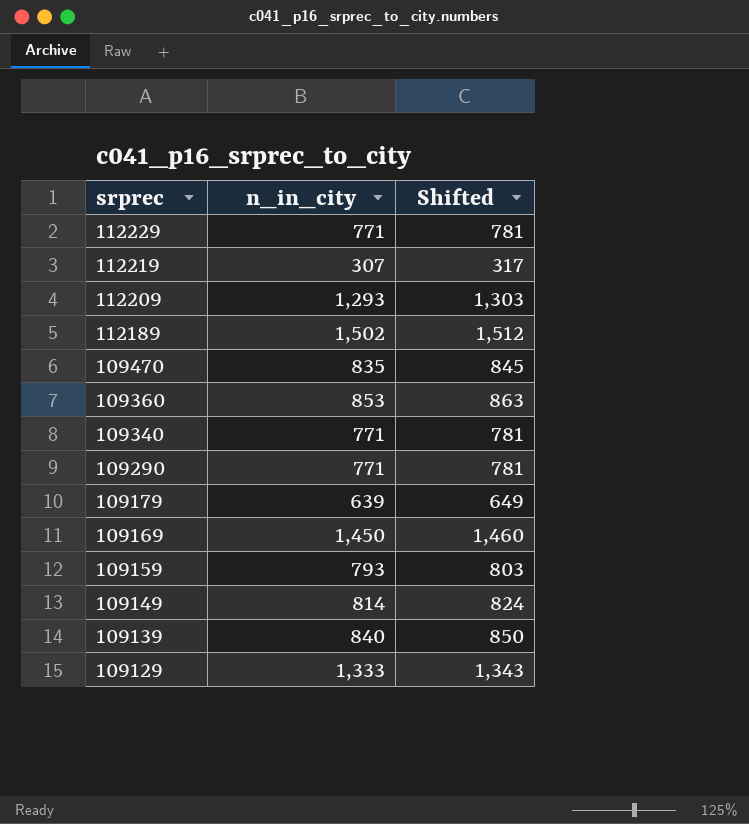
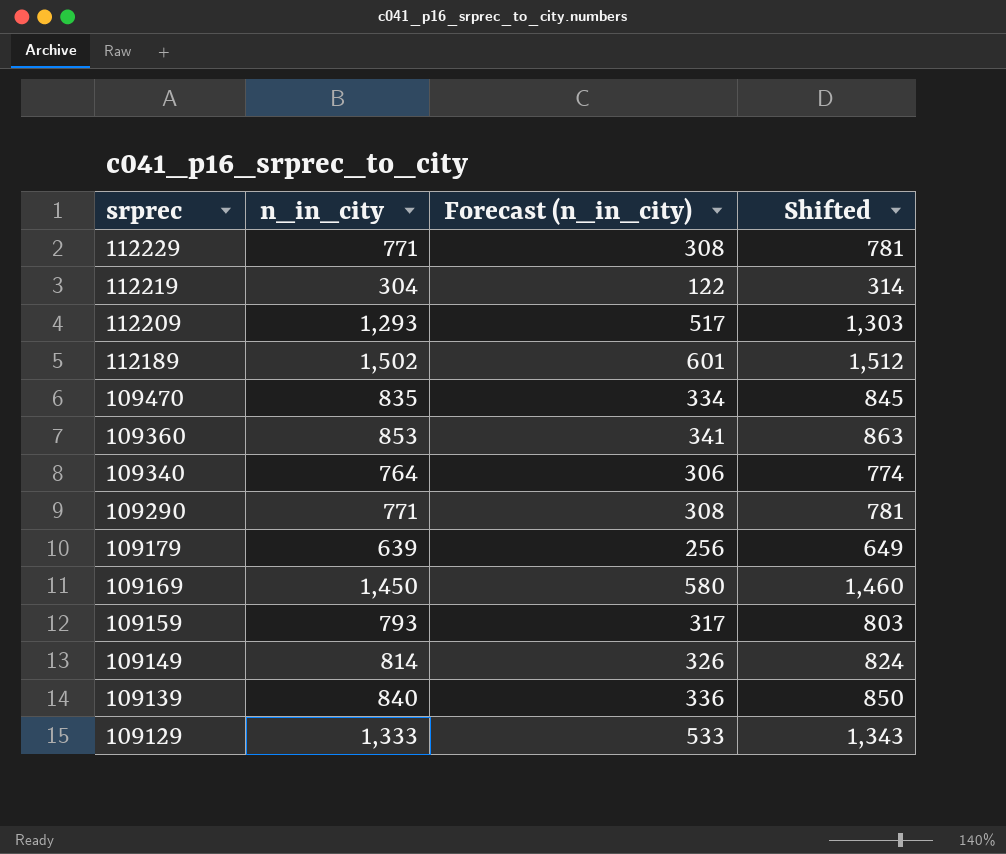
column Forecast (n_in_city) | formula: none -> [n_in_city] * 0.4
112219 | n_in_city: 307 -> 304
112219 | Shifted: 317 -> 314
109340 | n_in_city: 771 -> 764
109340 | Shifted: 781 -> 774

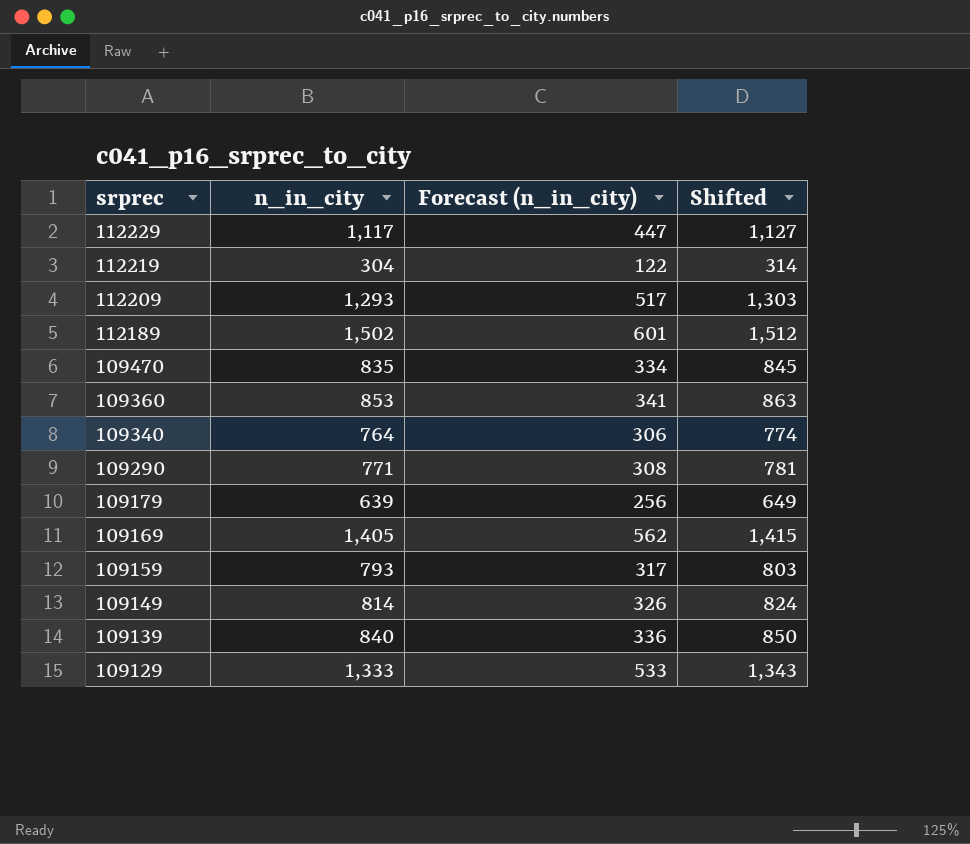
112229 | n_in_city: 771 -> 1,117
112229 | Forecast (n_in_city): 308 -> 447
112229 | Shifted: 781 -> 1,127
109169 | n_in_city: 1,450 -> 1,405
109169 | Forecast (n_in_city): 580 -> 562
109169 | Shifted: 1,460 -> 1,415

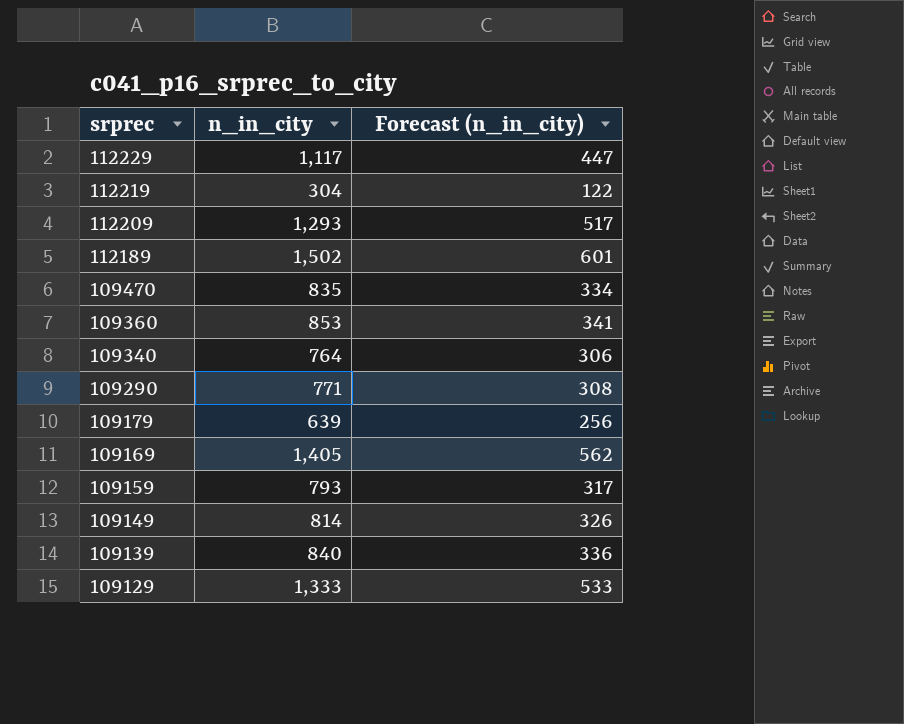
column Shifted | formula: [n_in_city] + 10 -> none

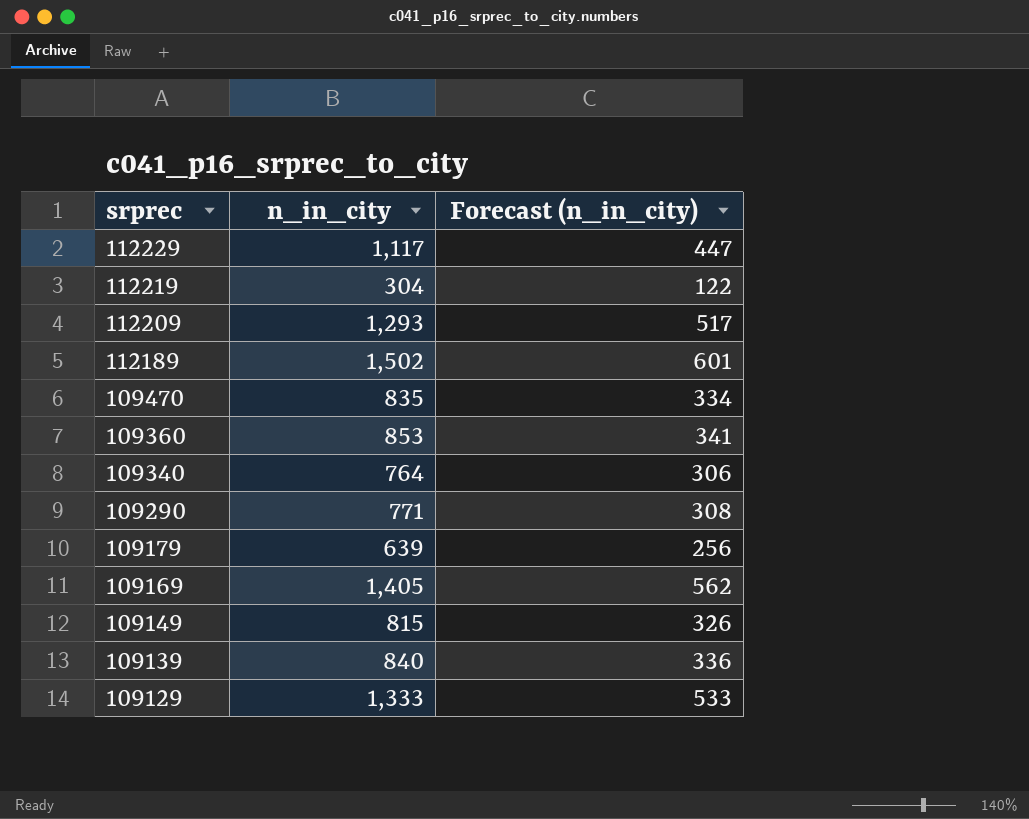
row 109159: 793 | 317 -> none
109149 | n_in_city: 814 -> 815

